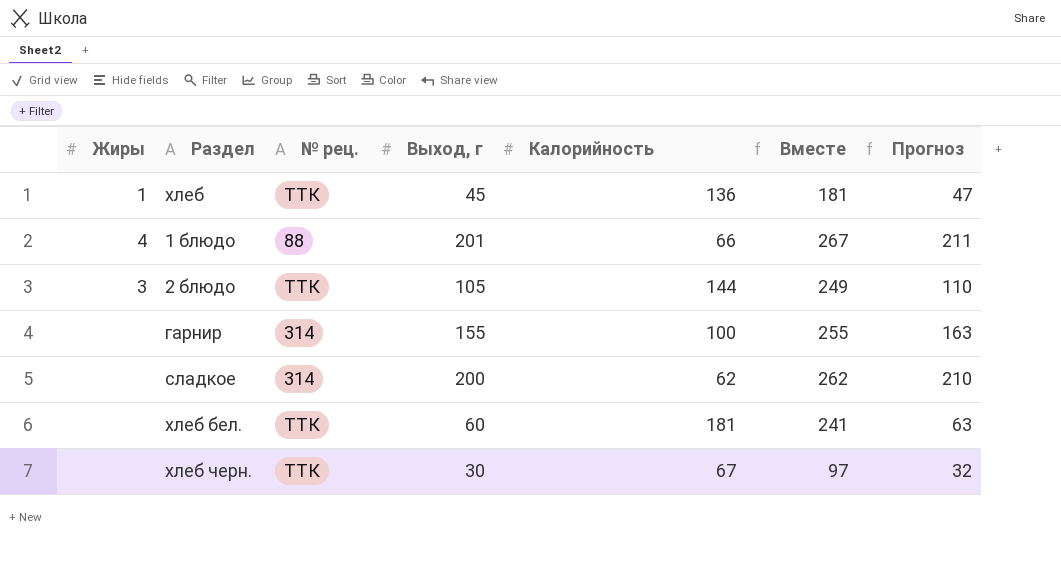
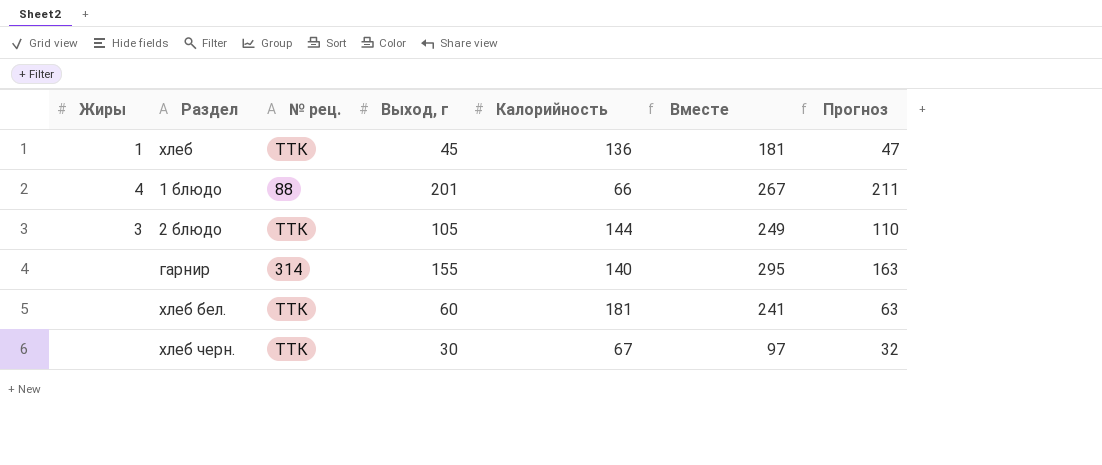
row сладкое: none | 314 | 200 | 62 | 262 | 210 -> none
гарнир | Калорийность: 100 -> 140
гарнир | Вместе: 255 -> 295

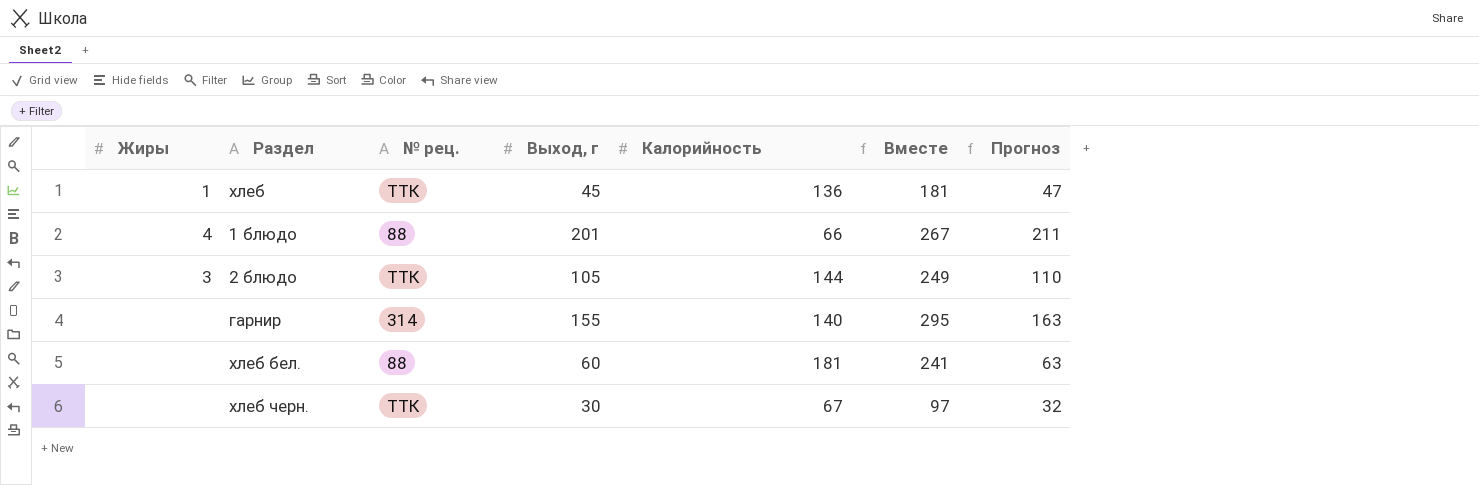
хлеб бел. | № рец.: ТТК -> 88

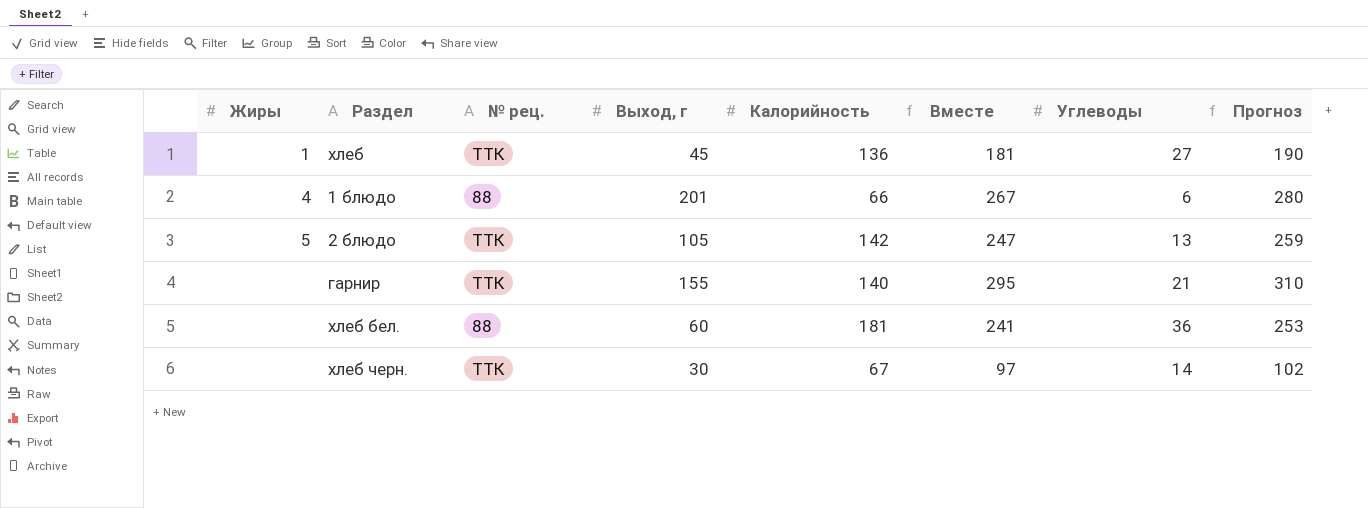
column Углеводы | position: none -> 7
column Прогноз | formula: [Выход, г] * 1,05 -> [Вместе] * 1,05
2 блюдо | Жиры: 3 -> 5
2 блюдо | Калорийность: 144 -> 142
2 блюдо | Вместе: 249 -> 247
гарнир | № рец.: 314 -> ТТК

